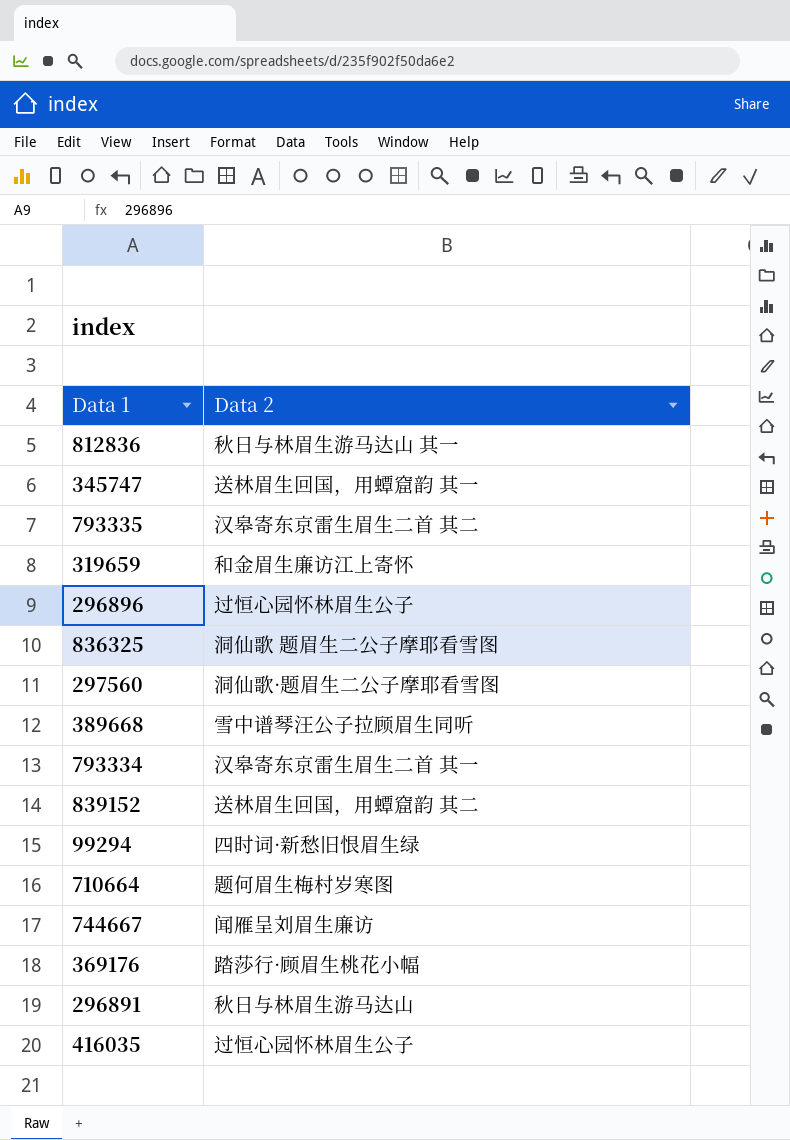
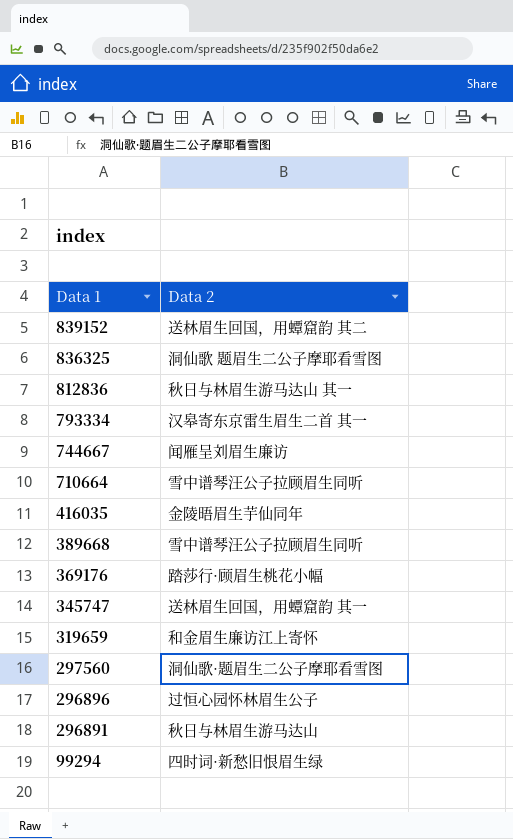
row order: none -> Data 1 descending
row 793335: 汉皋寄东京雷生眉生二首 其二 -> none
710664 | Data 2: 题何眉生梅村岁寒图 -> 雪中谱琴汪公子拉顾眉生同听
416035 | Data 2: 过恒心园怀林眉生公子 -> 金陵晤眉生芋仙同年

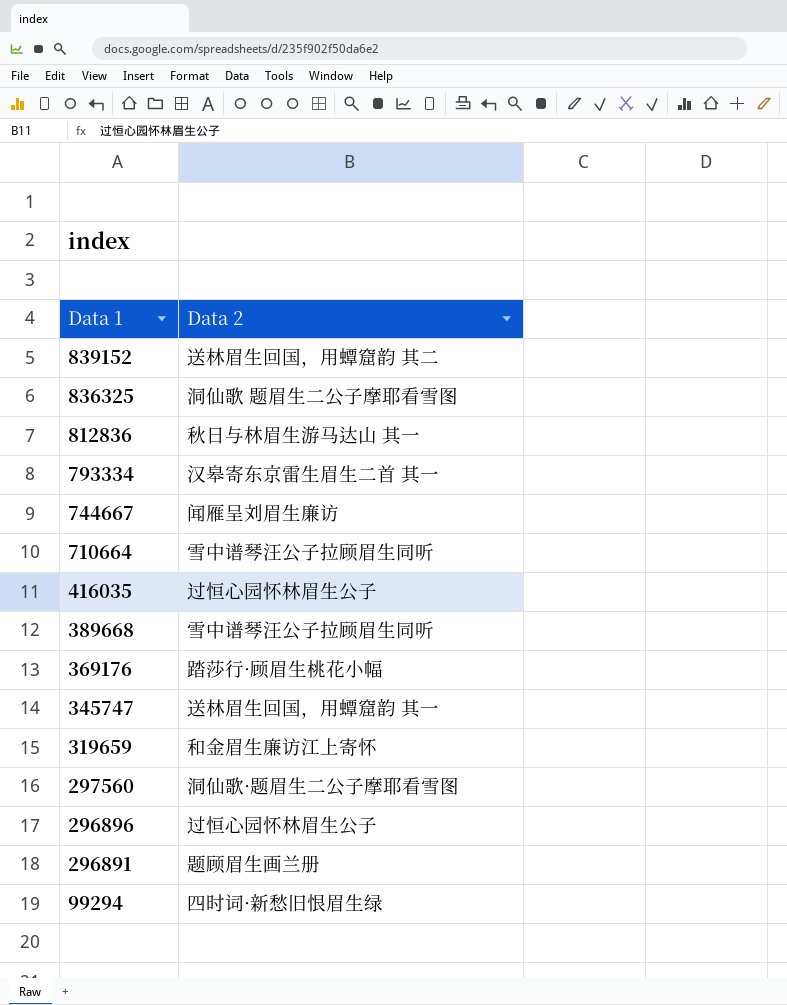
416035 | Data 2: 金陵晤眉生芋仙同年 -> 过恒心园怀林眉生公子
296891 | Data 2: 秋日与林眉生游马达山 -> 题顾眉生画兰册

